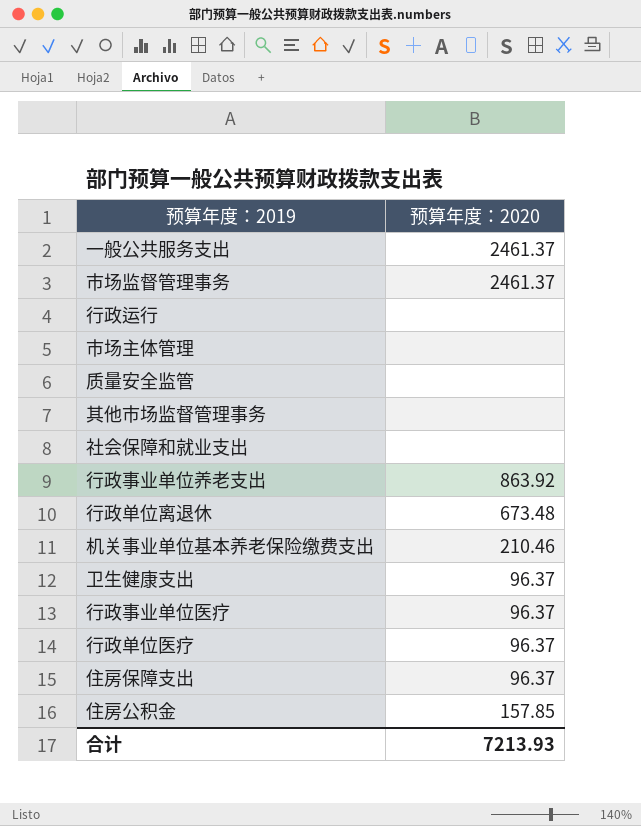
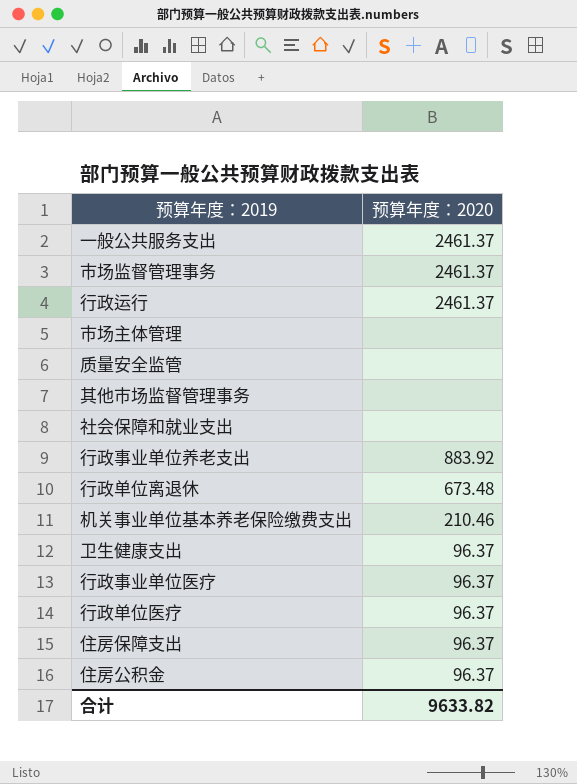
行政运行 | 预算年度：2020: none -> 2461.37
行政事业单位养老支出 | 预算年度：2020: 863.92 -> 883.92
住房公积金 | 预算年度：2020: 157.85 -> 96.37
合计 | 预算年度：2020: 7213.93 -> 9633.82

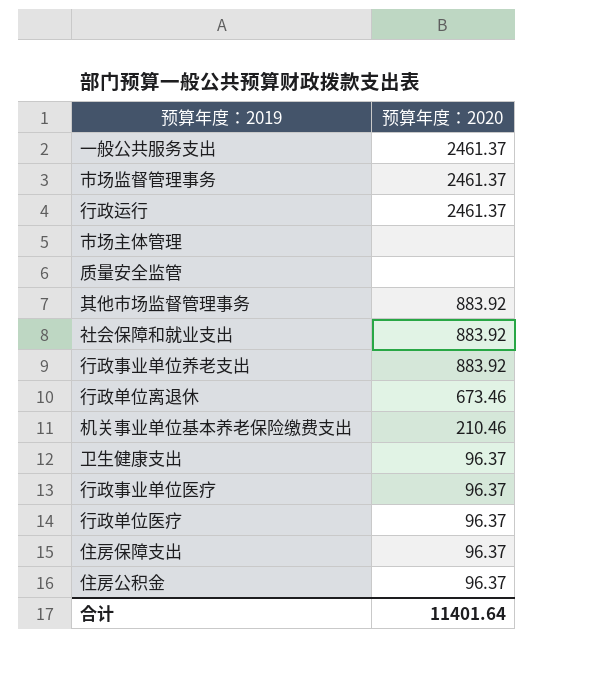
其他市场监督管理事务 | 预算年度：2020: none -> 883.92
社会保障和就业支出 | 预算年度：2020: none -> 883.92
行政单位离退休 | 预算年度：2020: 673.48 -> 673.46
合计 | 预算年度：2020: 9633.82 -> 11401.64

